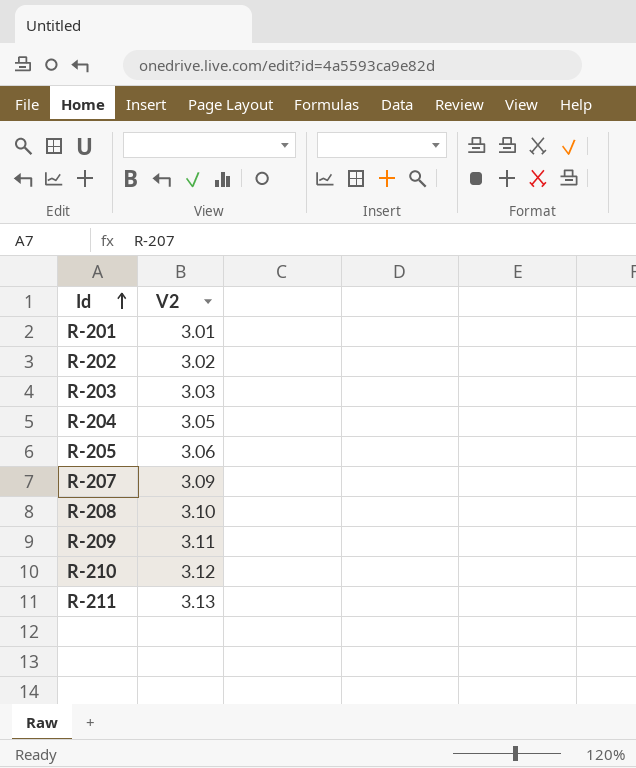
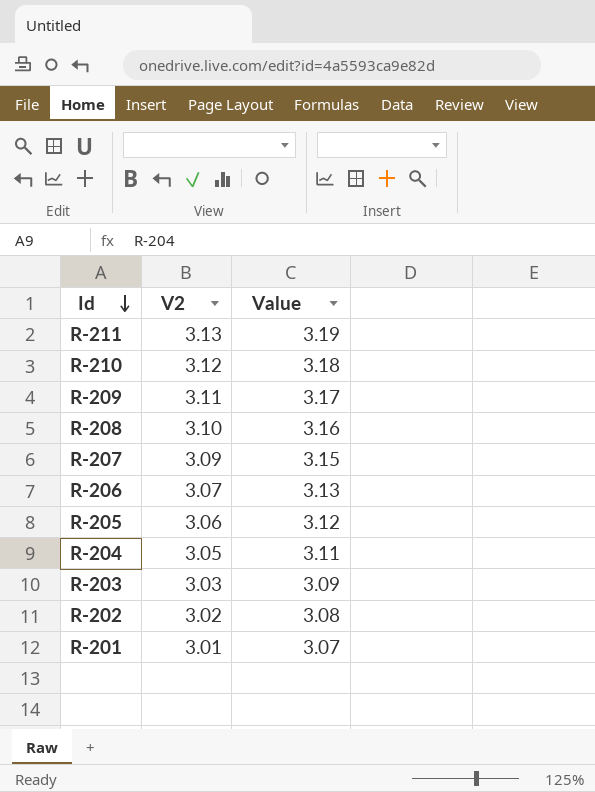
row order: Id ascending -> Id descending
column Value | formula: none -> [V2] * 1.02
row R-206: none -> 3.07 | 3.13

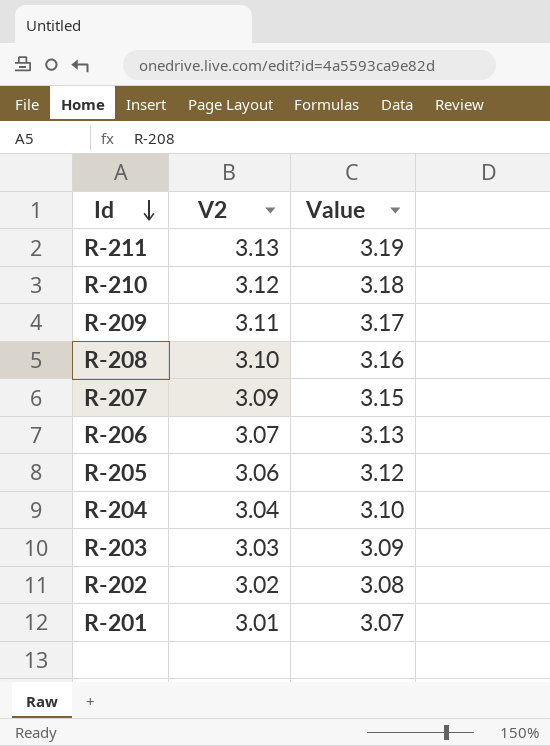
R-204 | V2: 3.05 -> 3.04
R-204 | Value: 3.11 -> 3.10

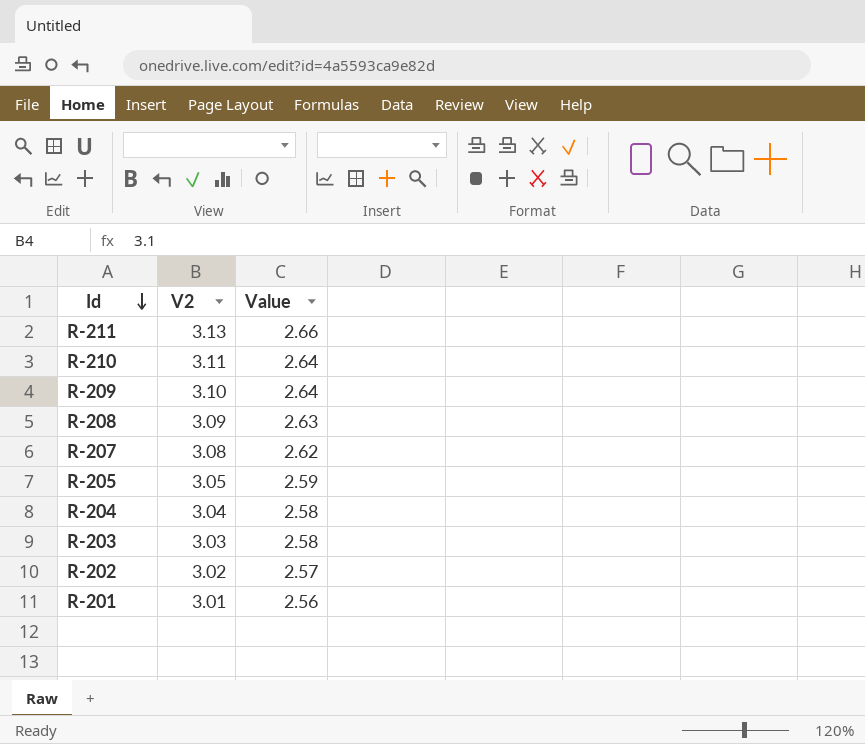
column Value | formula: [V2] * 1.02 -> [V2] * 0.85
row R-206: 3.07 | 3.13 -> none
R-210 | V2: 3.12 -> 3.11
R-209 | V2: 3.11 -> 3.10
R-208 | V2: 3.10 -> 3.09
R-207 | V2: 3.09 -> 3.08
R-205 | V2: 3.06 -> 3.05

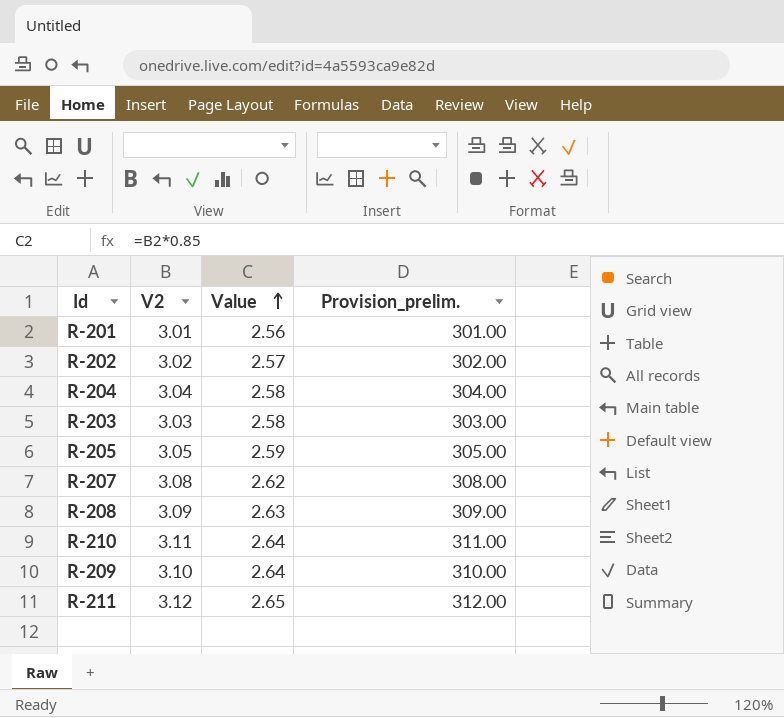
row order: Id descending -> Value ascending
column Provision_prelim. | formula: none -> [V2] * 100
R-211 | V2: 3.13 -> 3.12
R-211 | Value: 2.66 -> 2.65

